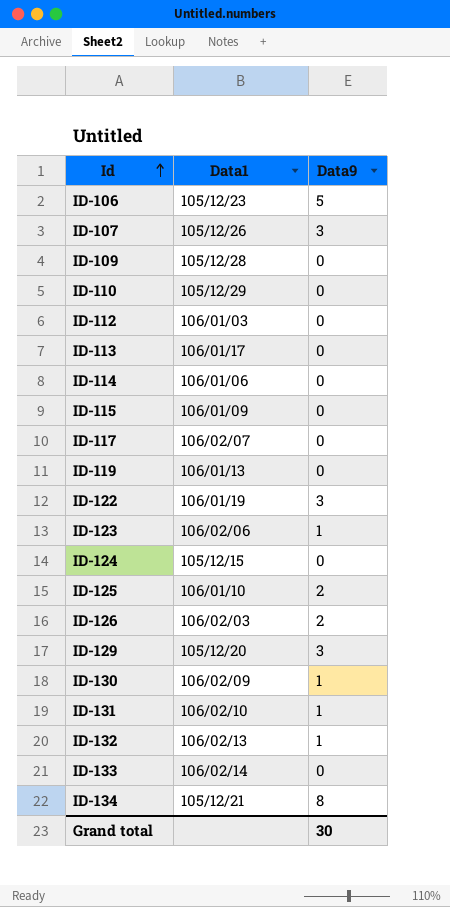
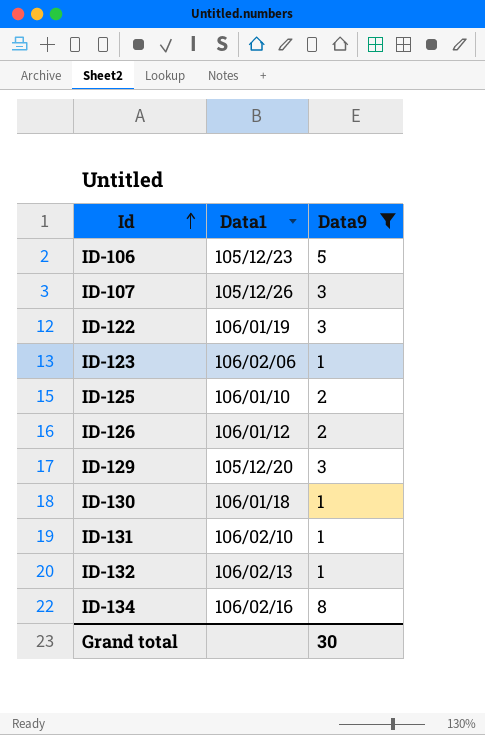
filter: none -> Data9 != 0
ID-126 | Data1: 106/02/03 -> 106/01/12
ID-130 | Data1: 106/02/09 -> 106/01/18
ID-134 | Data1: 105/12/21 -> 106/02/16

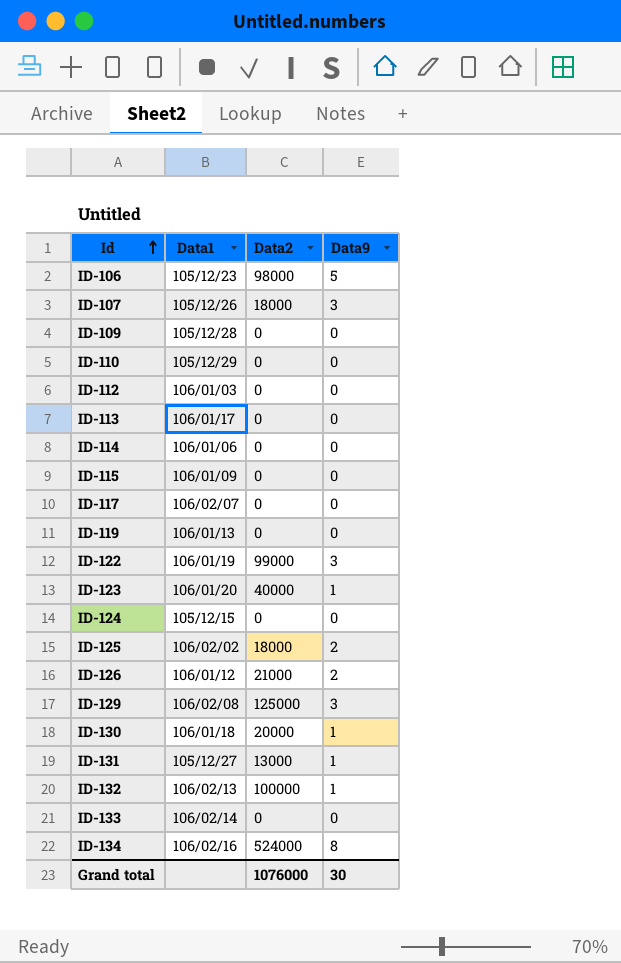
filter: Data9 != 0 -> none
column Data2 | position: none -> 3
ID-123 | Data1: 106/02/06 -> 106/01/20
ID-125 | Data1: 106/01/10 -> 106/02/02
ID-129 | Data1: 105/12/20 -> 106/02/08
ID-131 | Data1: 106/02/10 -> 105/12/27

